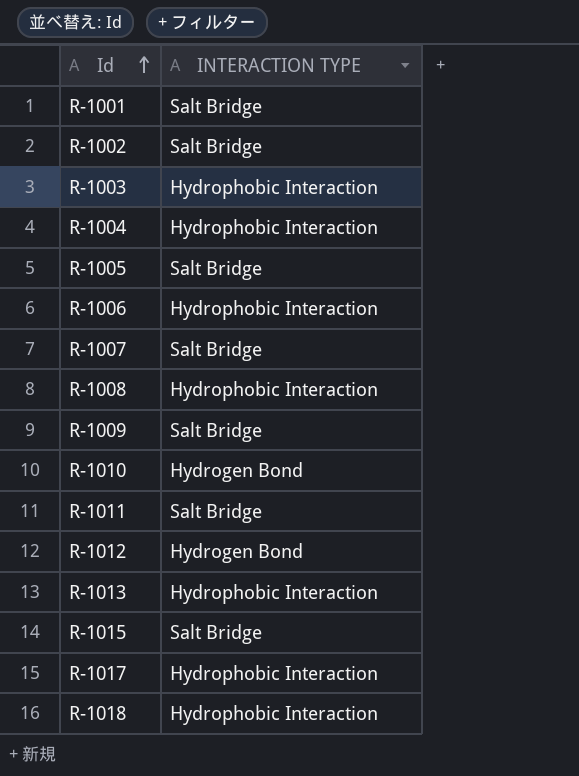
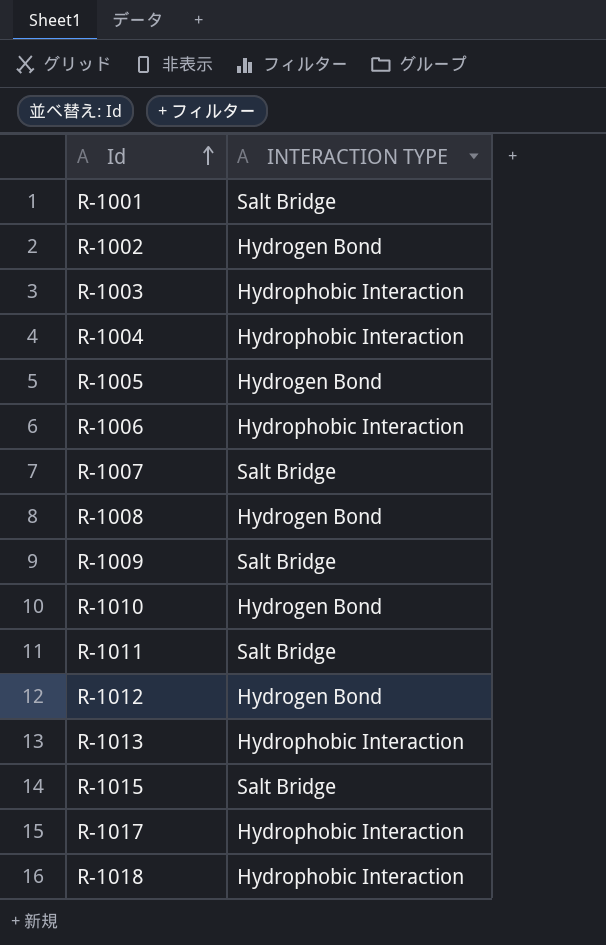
R-1002 | INTERACTION TYPE: Salt Bridge -> Hydrogen Bond
R-1005 | INTERACTION TYPE: Salt Bridge -> Hydrogen Bond
R-1008 | INTERACTION TYPE: Hydrophobic Interaction -> Hydrogen Bond

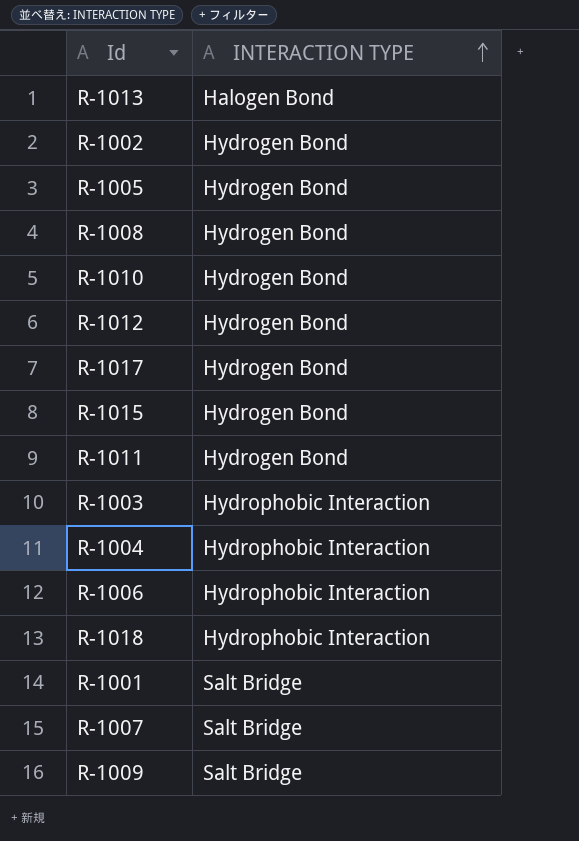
row order: Id ascending -> INTERACTION TYPE ascending
R-1013 | INTERACTION TYPE: Hydrophobic Interaction -> Halogen Bond
R-1017 | INTERACTION TYPE: Hydrophobic Interaction -> Hydrogen Bond
R-1015 | INTERACTION TYPE: Salt Bridge -> Hydrogen Bond
R-1011 | INTERACTION TYPE: Salt Bridge -> Hydrogen Bond

